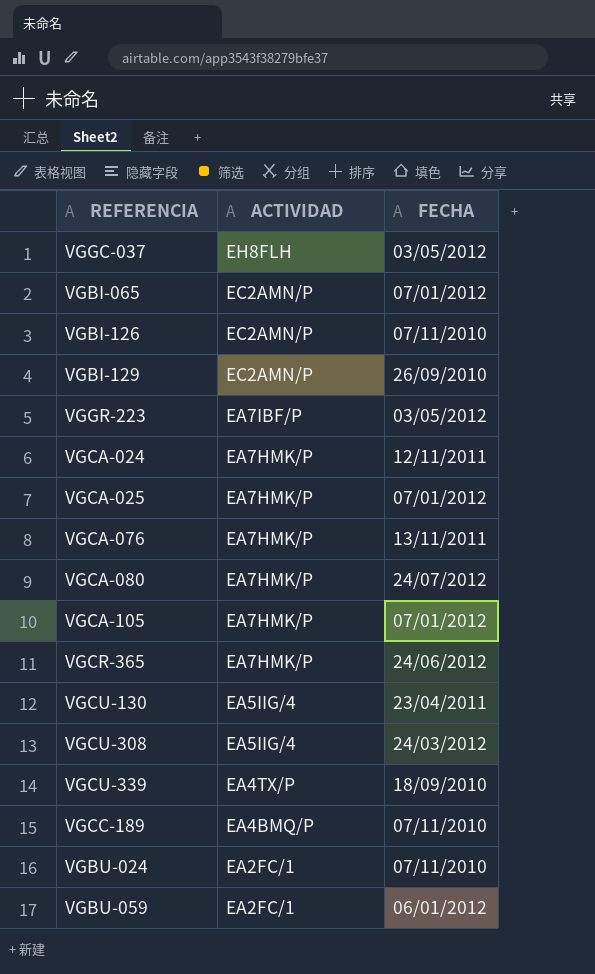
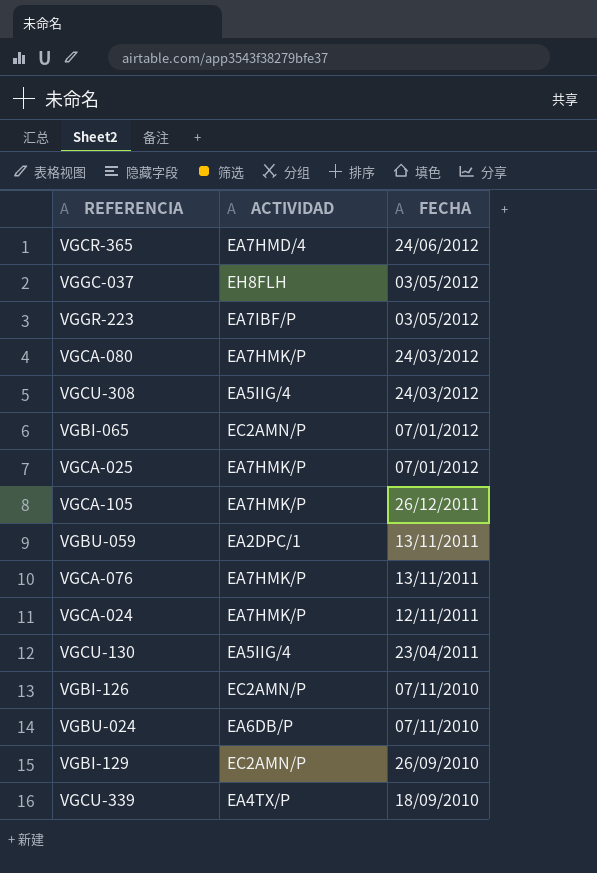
row order: ACTIVIDAD descending -> FECHA descending
row VGCC-189: EA4BMQ/P | 07/11/2010 -> none
VGCR-365 | ACTIVIDAD: EA7HMK/P -> EA7HMD/4
VGCA-080 | FECHA: 24/07/2012 -> 24/03/2012
VGCA-105 | FECHA: 07/01/2012 -> 26/12/2011
VGBU-059 | ACTIVIDAD: EA2FC/1 -> EA2DPC/1
VGBU-059 | FECHA: 06/01/2012 -> 13/11/2011
VGBU-024 | ACTIVIDAD: EA2FC/1 -> EA6DB/P

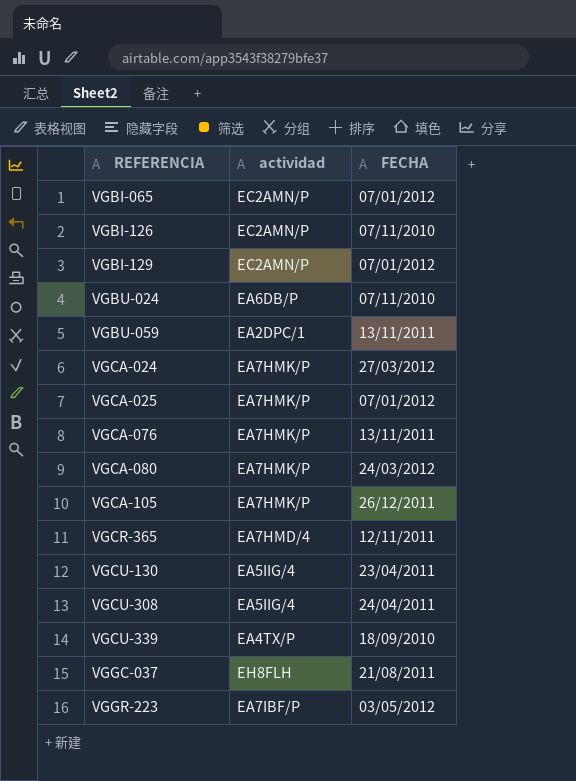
row order: FECHA descending -> REFERENCIA ascending
column name: ACTIVIDAD -> actividad
VGBI-129 | FECHA: 26/09/2010 -> 07/01/2012
VGCA-024 | FECHA: 12/11/2011 -> 27/03/2012
VGCR-365 | FECHA: 24/06/2012 -> 12/11/2011
VGCU-308 | FECHA: 24/03/2012 -> 24/04/2011
VGGC-037 | FECHA: 03/05/2012 -> 21/08/2011

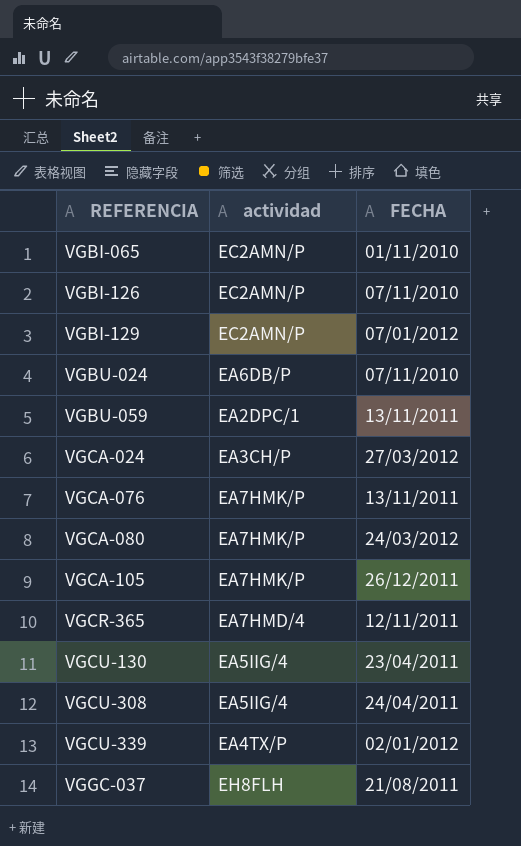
row VGCA-025: EA7HMK/P | 07/01/2012 -> none
row VGGR-223: EA7IBF/P | 03/05/2012 -> none
VGBI-065 | FECHA: 07/01/2012 -> 01/11/2010
VGCA-024 | actividad: EA7HMK/P -> EA3CH/P
VGCU-339 | FECHA: 18/09/2010 -> 02/01/2012

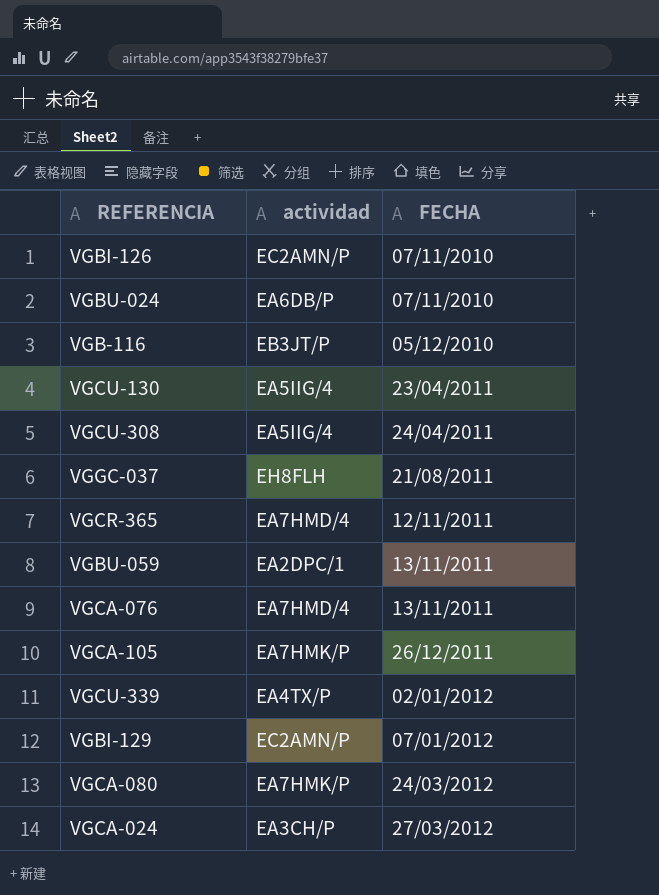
row order: REFERENCIA ascending -> FECHA ascending
row VGBI-065: EC2AMN/P | 01/11/2010 -> none
row VGB-116: none -> EB3JT/P | 05/12/2010
VGCA-076 | actividad: EA7HMK/P -> EA7HMD/4

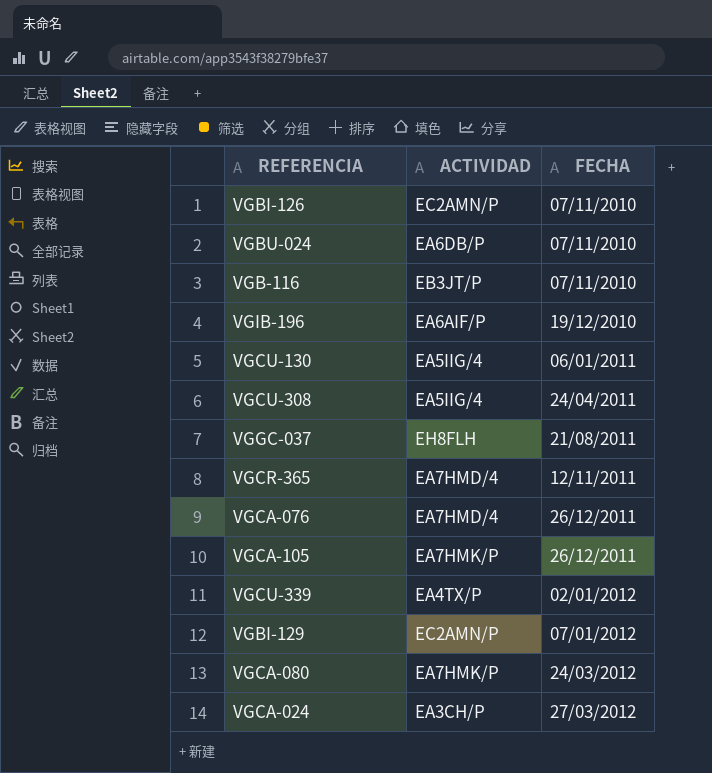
column name: actividad -> ACTIVIDAD
row VGBU-059: EA2DPC/1 | 13/11/2011 -> none
VGB-116 | FECHA: 05/12/2010 -> 07/11/2010
row VGIB-196: none -> EA6AIF/P | 19/12/2010
VGCU-130 | FECHA: 23/04/2011 -> 06/01/2011
VGCA-076 | FECHA: 13/11/2011 -> 26/12/2011

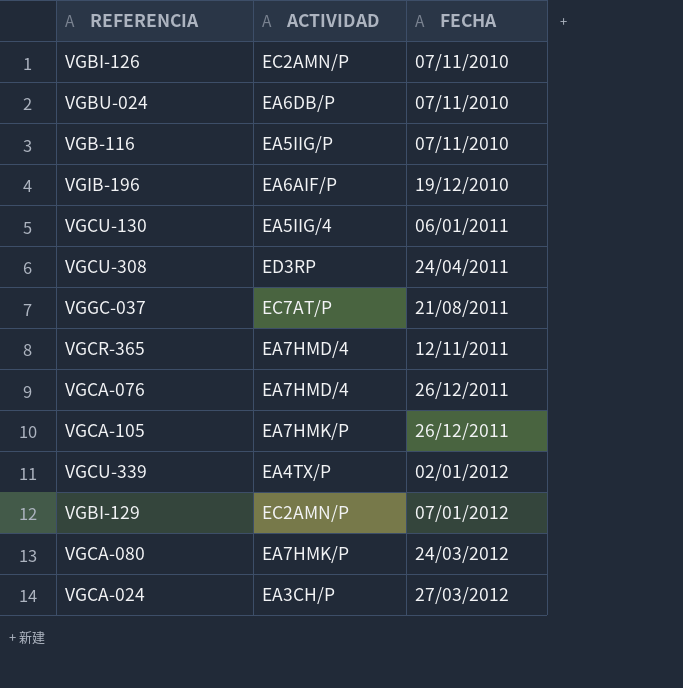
VGB-116 | ACTIVIDAD: EB3JT/P -> EA5IIG/P
VGCU-308 | ACTIVIDAD: EA5IIG/4 -> ED3RP
VGGC-037 | ACTIVIDAD: EH8FLH -> EC7AT/P

